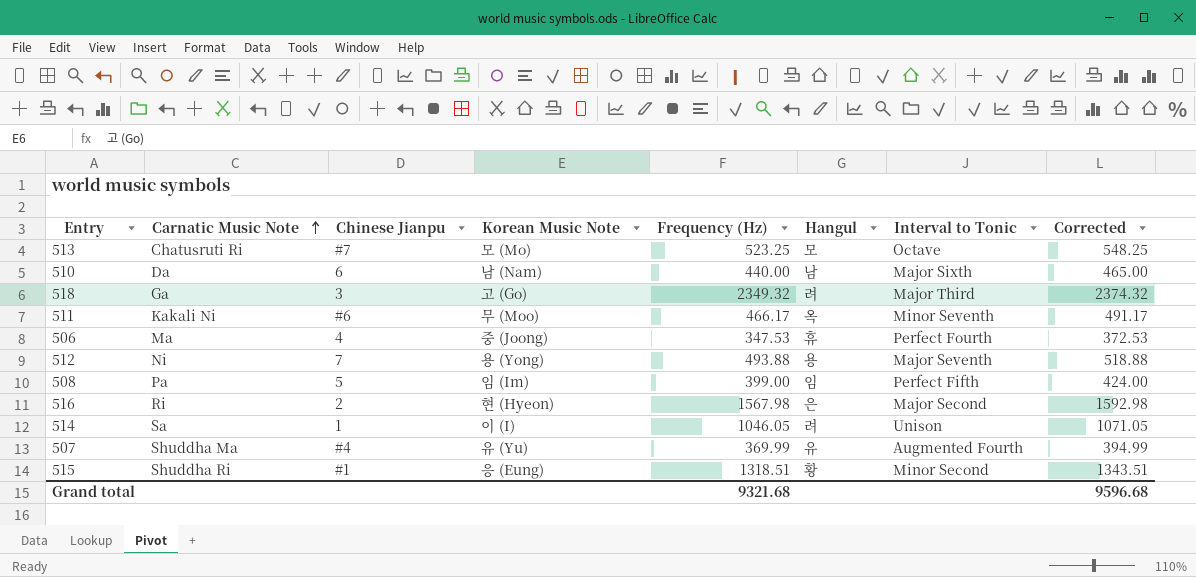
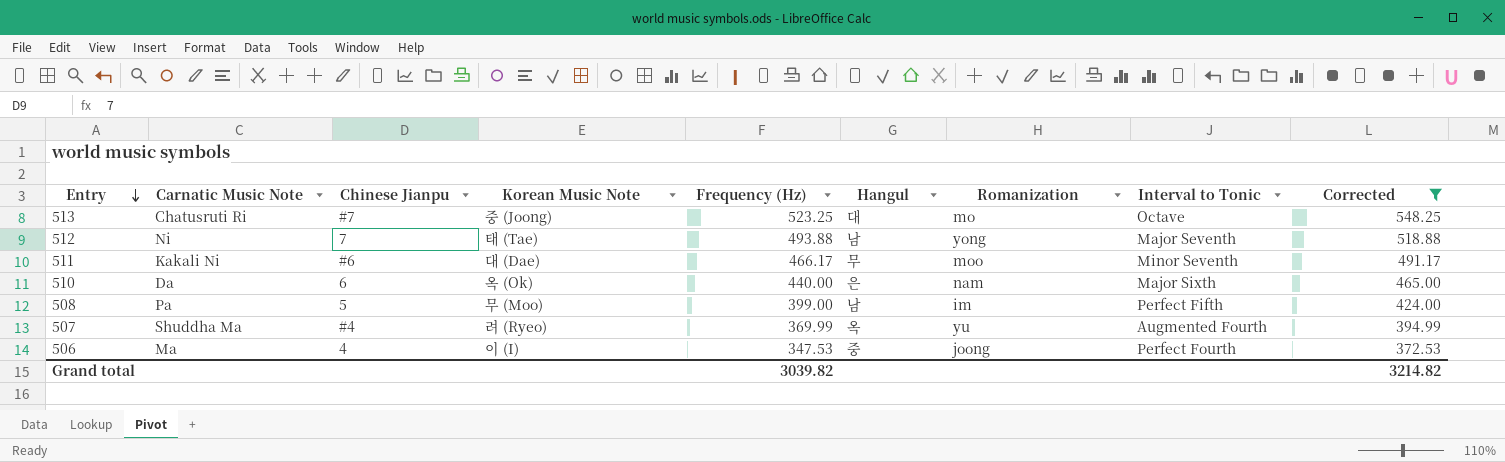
filter: none -> Corrected <= 548.25
row order: Carnatic Music Note ascending -> Entry descending
column Romanization | position: none -> 7
513 | Korean Music Note: 모 (Mo) -> 중 (Joong)
513 | Hangul: 모 -> 대
512 | Korean Music Note: 용 (Yong) -> 태 (Tae)
512 | Hangul: 용 -> 남
511 | Korean Music Note: 무 (Moo) -> 대 (Dae)
511 | Hangul: 옥 -> 무
510 | Korean Music Note: 남 (Nam) -> 옥 (Ok)
510 | Hangul: 남 -> 은
508 | Korean Music Note: 임 (Im) -> 무 (Moo)
508 | Hangul: 임 -> 남
507 | Korean Music Note: 유 (Yu) -> 려 (Ryeo)
507 | Hangul: 유 -> 옥
506 | Korean Music Note: 중 (Joong) -> 이 (I)
506 | Hangul: 휴 -> 중
Grand total | Frequency (Hz): 9321.68 -> 3039.82
Grand total | Corrected: 9596.68 -> 3214.82

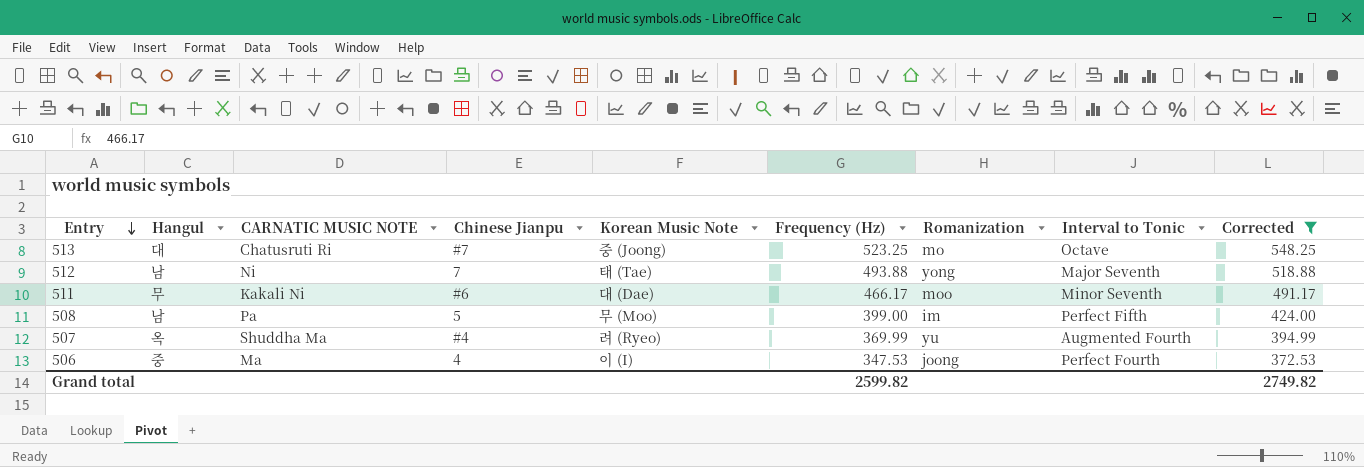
column Hangul | position: 6 -> 2
column name: Carnatic Music Note -> CARNATIC MUSIC NOTE
row 510: Da | 6 | 옥 (Ok) | 440.00 | 은 | nam | Major Sixth | 465.00 -> none
Grand total | Frequency (Hz): 3039.82 -> 2599.82
Grand total | Corrected: 3214.82 -> 2749.82

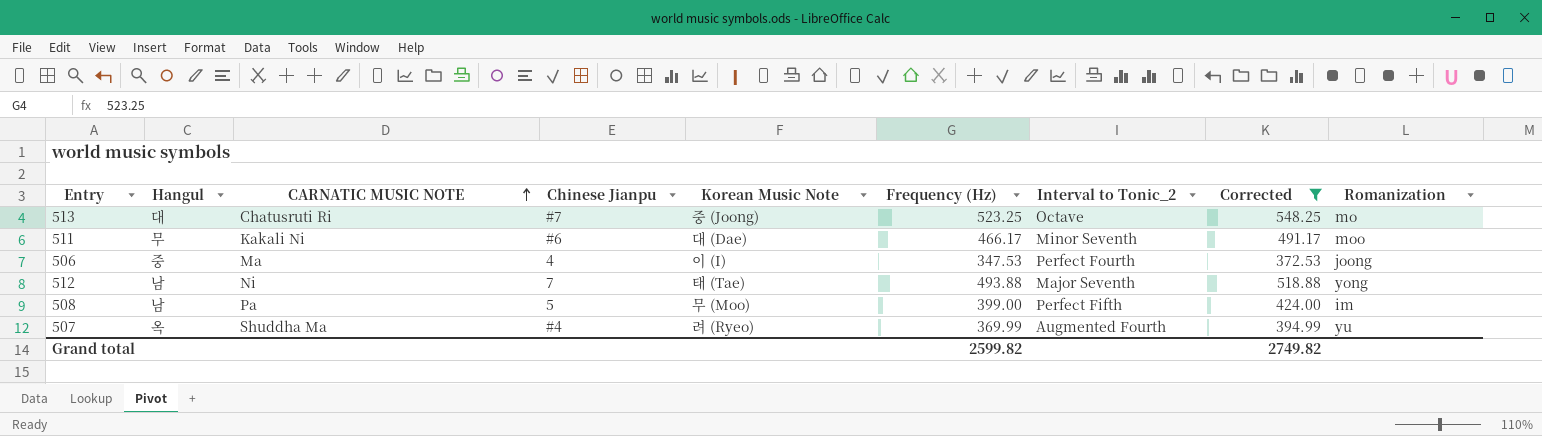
row order: Entry descending -> CARNATIC MUSIC NOTE ascending
column name: Interval to Tonic -> Interval to Tonic_2
column Romanization | position: 7 -> 9

